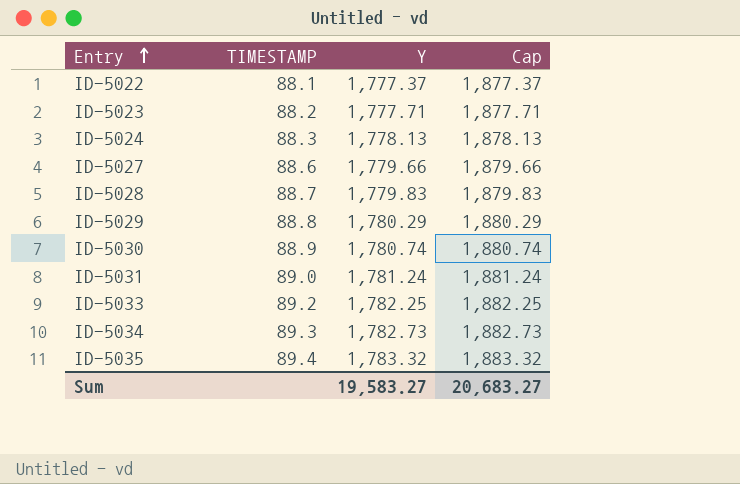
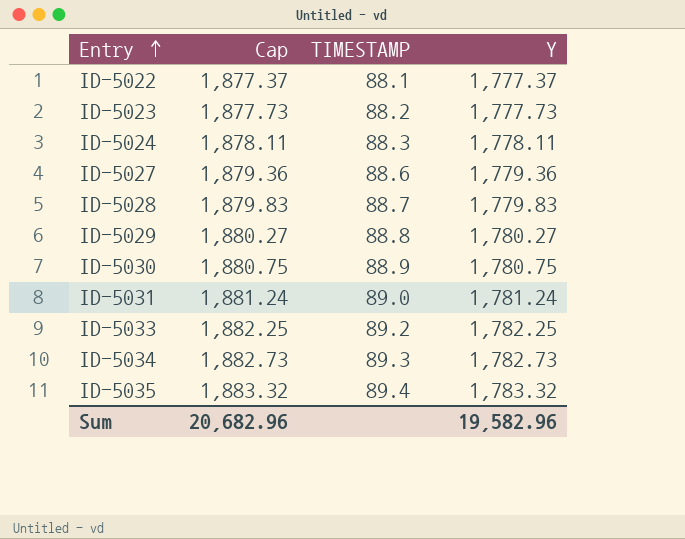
column Cap | position: 4 -> 2
ID-5023 | Cap: 1,877.71 -> 1,877.73
ID-5023 | Y: 1,777.71 -> 1,777.73
ID-5024 | Cap: 1,878.13 -> 1,878.11
ID-5024 | Y: 1,778.13 -> 1,778.11
ID-5027 | Cap: 1,879.66 -> 1,879.36
ID-5027 | Y: 1,779.66 -> 1,779.36
ID-5029 | Cap: 1,880.29 -> 1,880.27
ID-5029 | Y: 1,780.29 -> 1,780.27
ID-5030 | Cap: 1,880.74 -> 1,880.75
ID-5030 | Y: 1,780.74 -> 1,780.75
Sum | Cap: 20,683.27 -> 20,682.96
Sum | Y: 19,583.27 -> 19,582.96

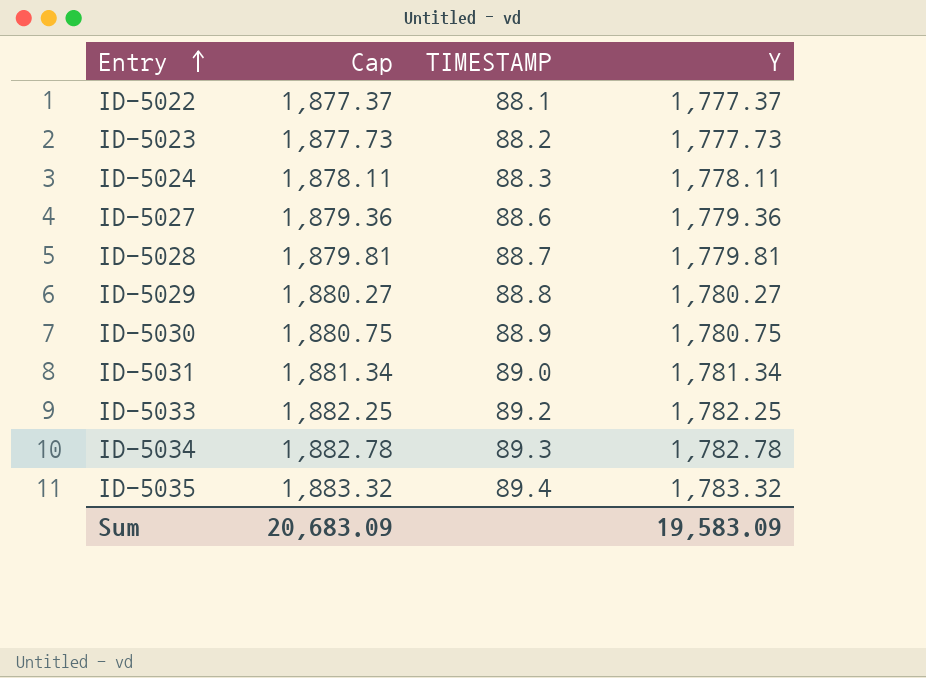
ID-5028 | Cap: 1,879.83 -> 1,879.81
ID-5028 | Y: 1,779.83 -> 1,779.81
ID-5031 | Cap: 1,881.24 -> 1,881.34
ID-5031 | Y: 1,781.24 -> 1,781.34
ID-5034 | Cap: 1,882.73 -> 1,882.78
ID-5034 | Y: 1,782.73 -> 1,782.78
Sum | Cap: 20,682.96 -> 20,683.09
Sum | Y: 19,582.96 -> 19,583.09

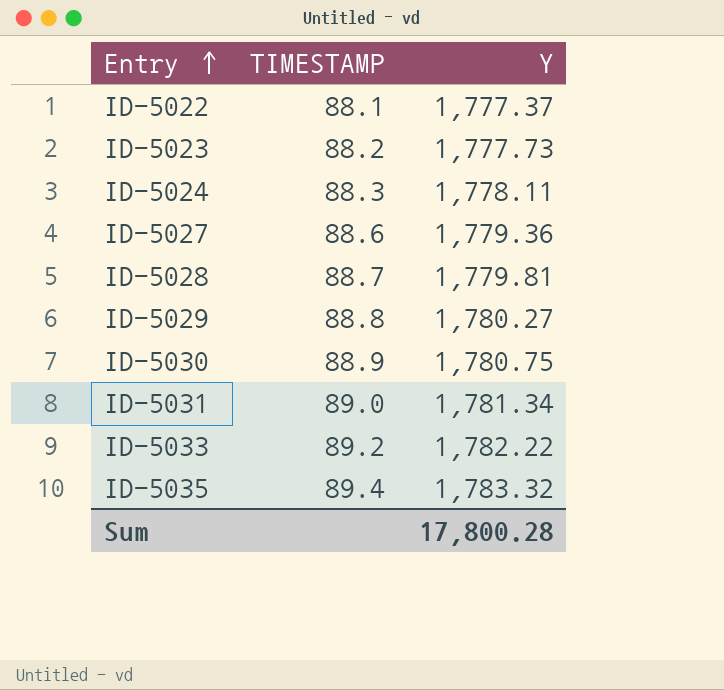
column Cap | formula: [Y] + 100 -> none
row ID-5034: 1,882.78 | 89.3 | 1,782.78 -> none
ID-5033 | Y: 1,782.25 -> 1,782.22
Sum | Y: 19,583.09 -> 17,800.28

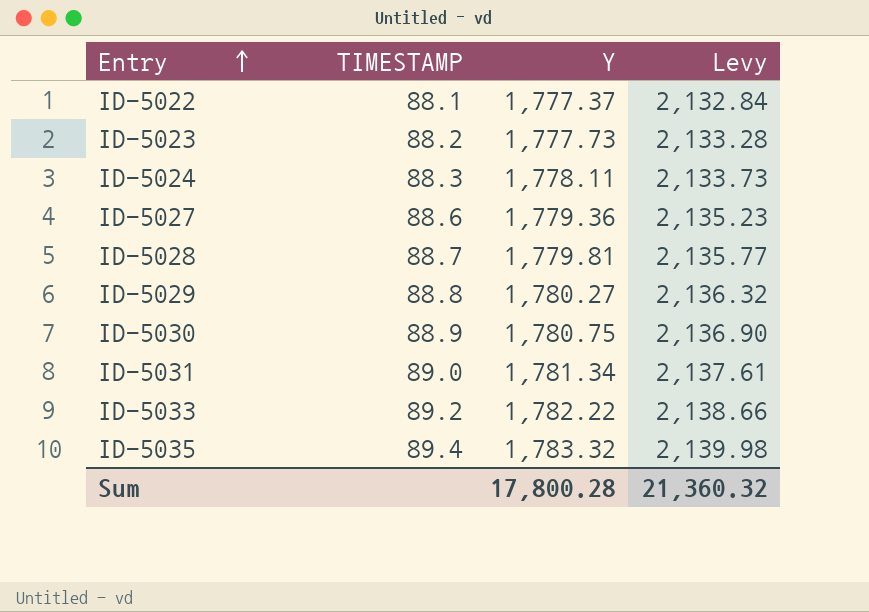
column Levy | formula: none -> [Y] * 1.2

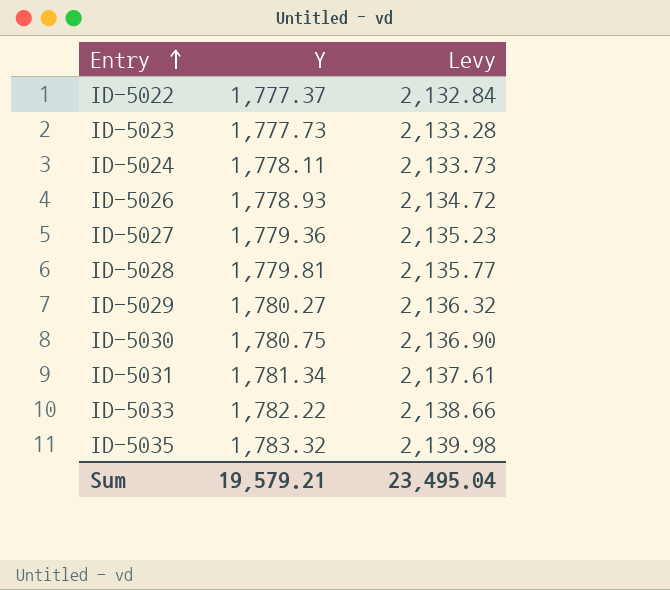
column TIMESTAMP | position: 2 -> none
row ID-5026: none -> 1,778.93 | 2,134.72
Sum | Y: 17,800.28 -> 19,579.21
Sum | Levy: 21,360.32 -> 23,495.04

